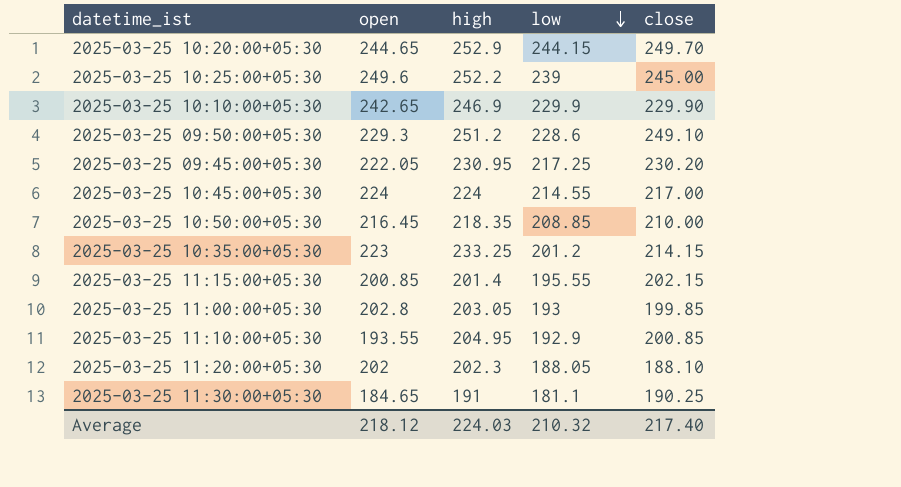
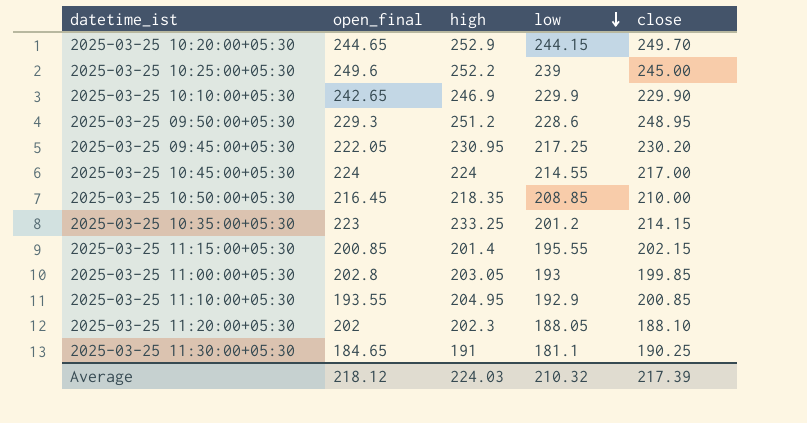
column name: open -> open_final
2025-03-25 09:50:00+05:30 | close: 249.10 -> 248.95
Average | close: 217.40 -> 217.39

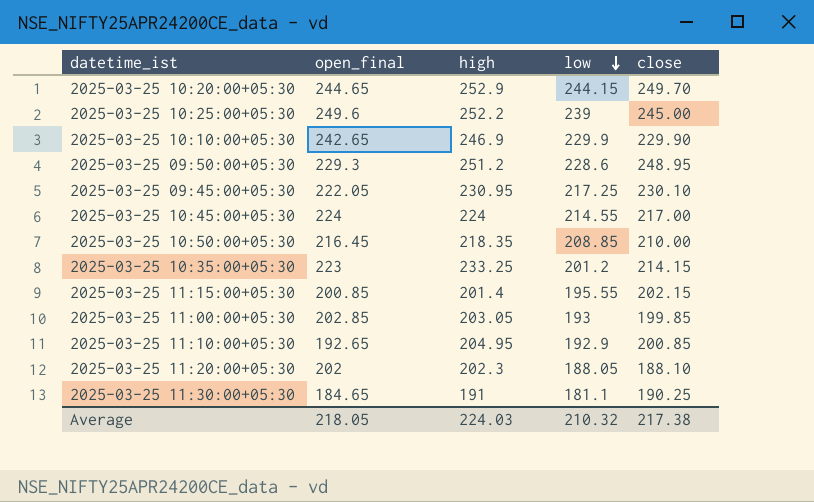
2025-03-25 09:45:00+05:30 | close: 230.20 -> 230.10
2025-03-25 11:00:00+05:30 | open_final: 202.8 -> 202.85
2025-03-25 11:10:00+05:30 | open_final: 193.55 -> 192.65
Average | open_final: 218.12 -> 218.05
Average | close: 217.39 -> 217.38

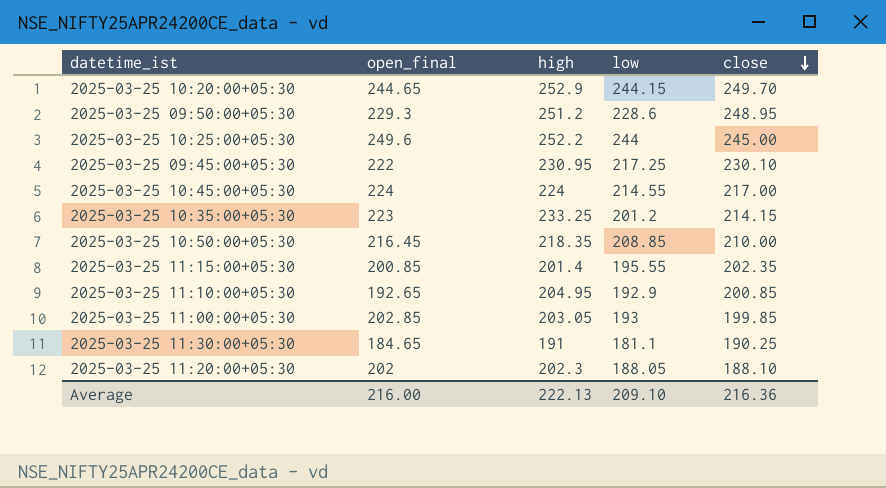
row order: low descending -> close descending
row 2025-03-25 10:10:00+05:30: 242.65 | 246.9 | 229.9 | 229.90 -> none
2025-03-25 10:25:00+05:30 | low: 239 -> 244
2025-03-25 09:45:00+05:30 | open_final: 222.05 -> 222
2025-03-25 11:15:00+05:30 | close: 202.15 -> 202.35
Average | open_final: 218.05 -> 216.00
Average | high: 224.03 -> 222.13
Average | low: 210.32 -> 209.10
Average | close: 217.38 -> 216.36

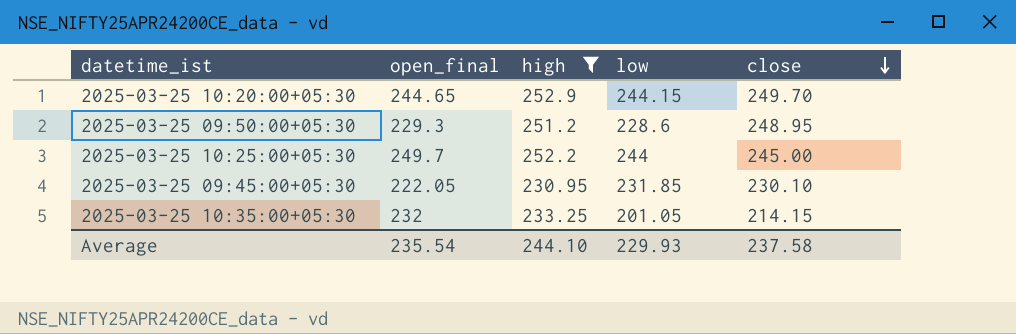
filter: none -> high >= 230.95
2025-03-25 10:25:00+05:30 | open_final: 249.6 -> 249.7
2025-03-25 09:45:00+05:30 | open_final: 222 -> 222.05
2025-03-25 09:45:00+05:30 | low: 217.25 -> 231.85
2025-03-25 10:35:00+05:30 | open_final: 223 -> 232
2025-03-25 10:35:00+05:30 | low: 201.2 -> 201.05
Average | open_final: 216.00 -> 235.54
Average | high: 222.13 -> 244.10
Average | low: 209.10 -> 229.93
Average | close: 216.36 -> 237.58

